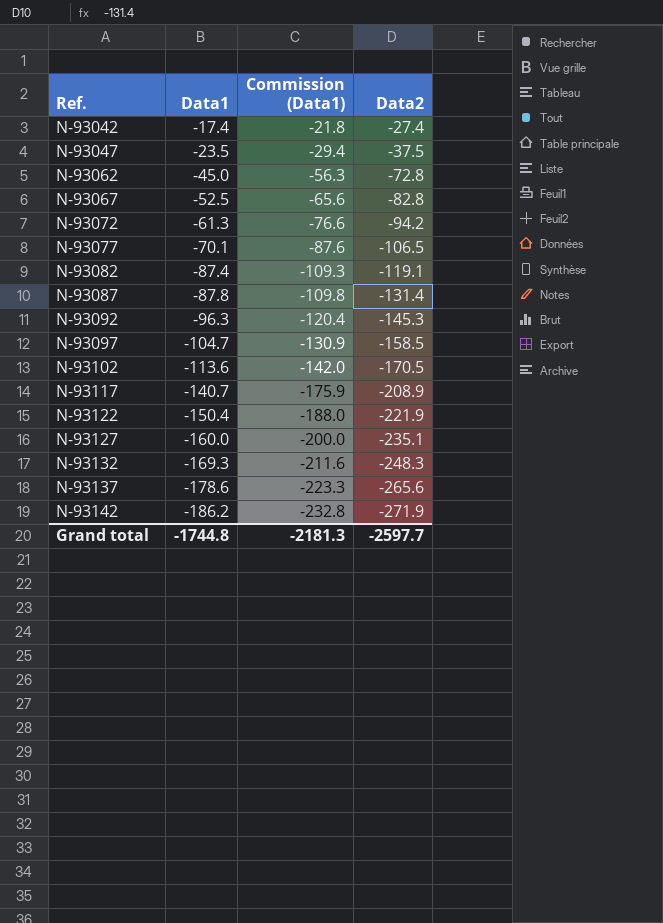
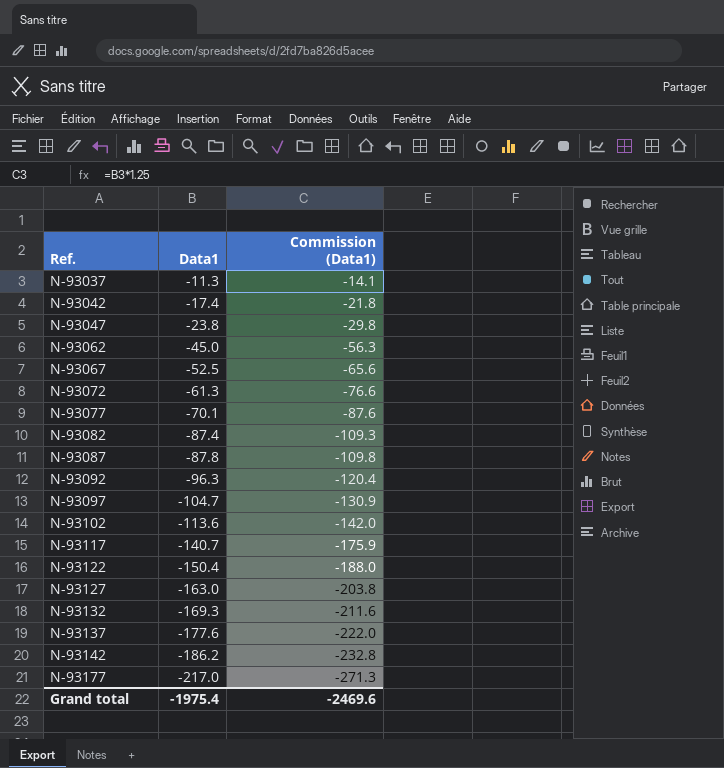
column Data2 | position: 4 -> none
row N-93037: none -> -11.3 | -14.1
N-93047 | Data1: -23.5 -> -23.8
N-93047 | Commission (Data1): -29.4 -> -29.8
N-93127 | Data1: -160.0 -> -163.0
N-93127 | Commission (Data1): -200.0 -> -203.8
N-93137 | Data1: -178.6 -> -177.6
N-93137 | Commission (Data1): -223.3 -> -222.0
row N-93177: none -> -217.0 | -271.3
Grand total | Data1: -1744.8 -> -1975.4
Grand total | Commission (Data1): -2181.3 -> -2469.6

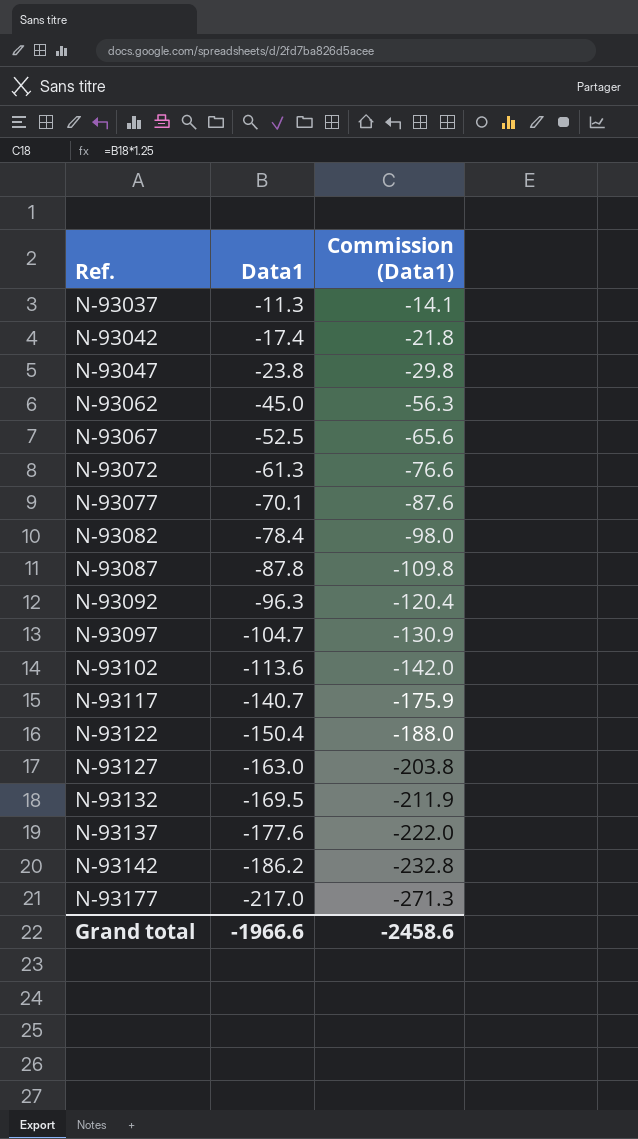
N-93082 | Data1: -87.4 -> -78.4
N-93082 | Commission (Data1): -109.3 -> -98.0
N-93132 | Data1: -169.3 -> -169.5
N-93132 | Commission (Data1): -211.6 -> -211.9
Grand total | Data1: -1975.4 -> -1966.6
Grand total | Commission (Data1): -2469.6 -> -2458.6

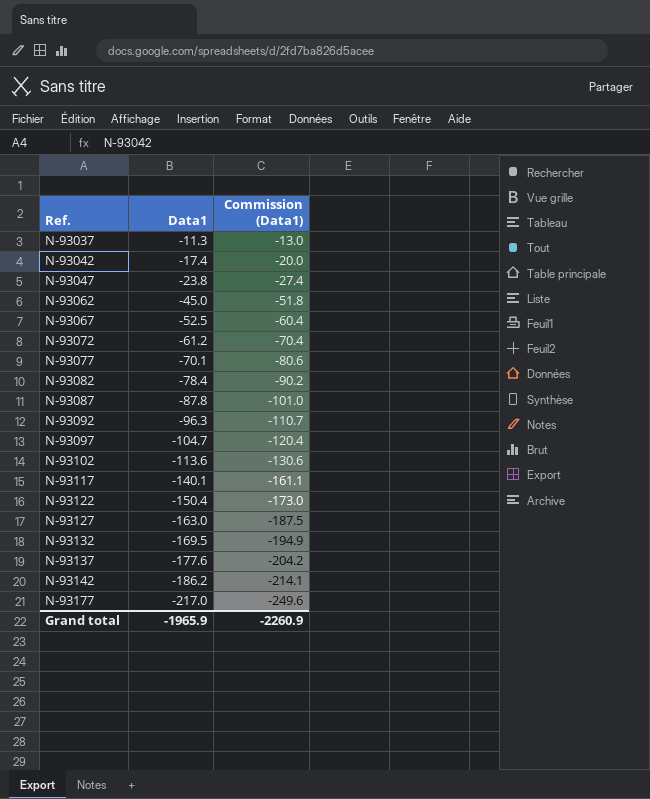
column Commission (Data1) | formula: [Data1] * 1.25 -> [Data1] * 1.15
N-93072 | Data1: -61.3 -> -61.2
N-93117 | Data1: -140.7 -> -140.1
Grand total | Data1: -1966.6 -> -1965.9
Grand total | Commission (Data1): -2458.6 -> -2260.9

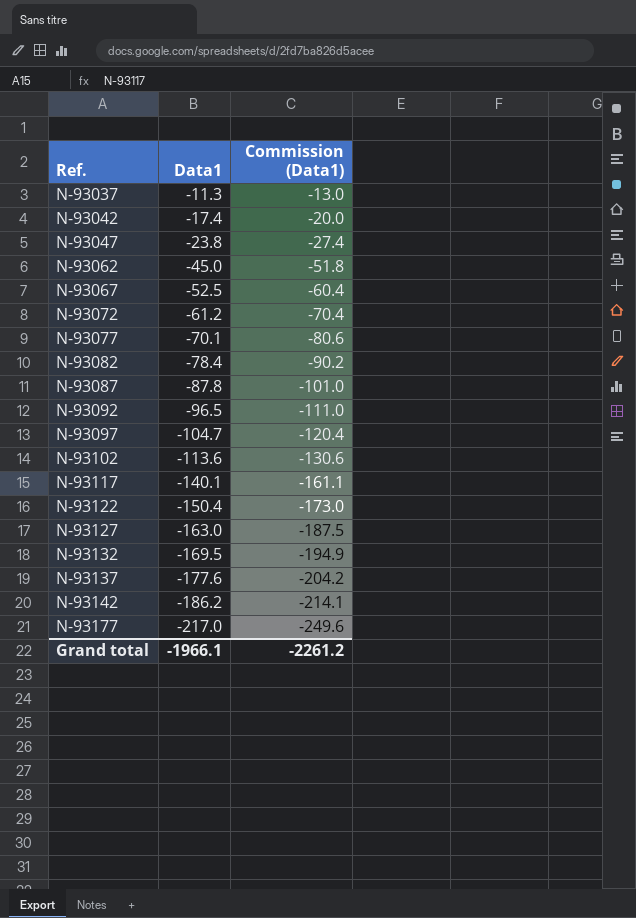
N-93092 | Data1: -96.3 -> -96.5
N-93092 | Commission (Data1): -110.7 -> -111.0
Grand total | Data1: -1965.9 -> -1966.1
Grand total | Commission (Data1): -2260.9 -> -2261.2

